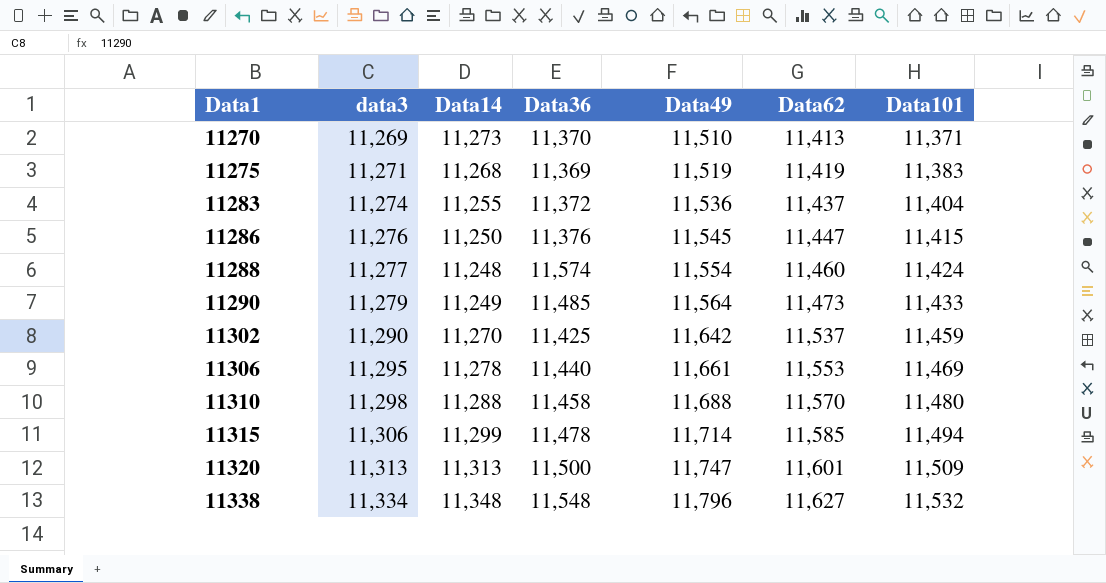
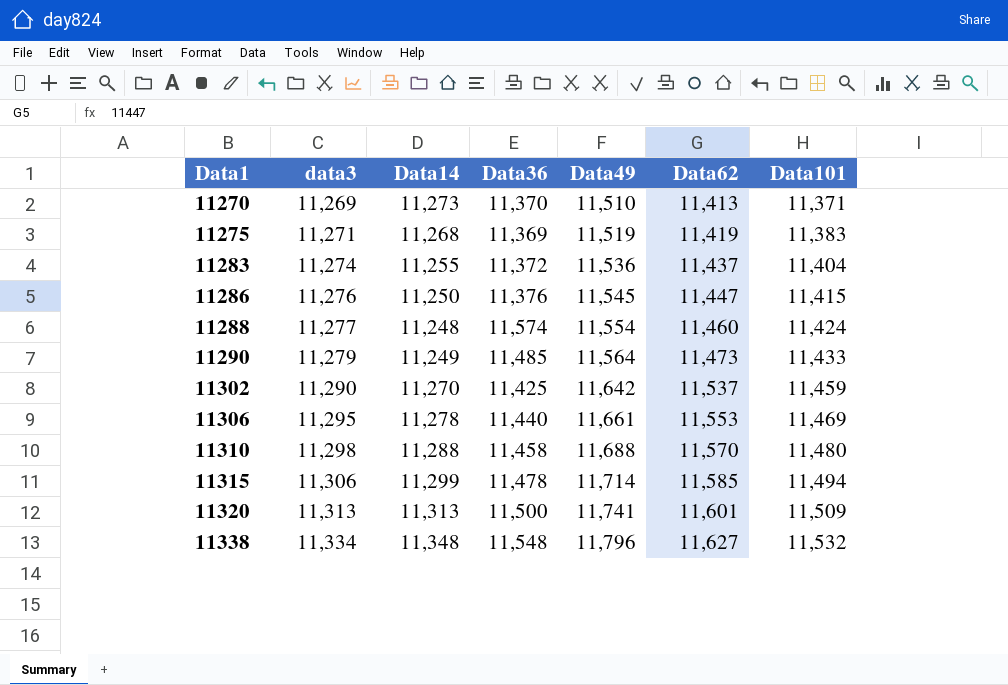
11320 | Data49: 11,747 -> 11,741

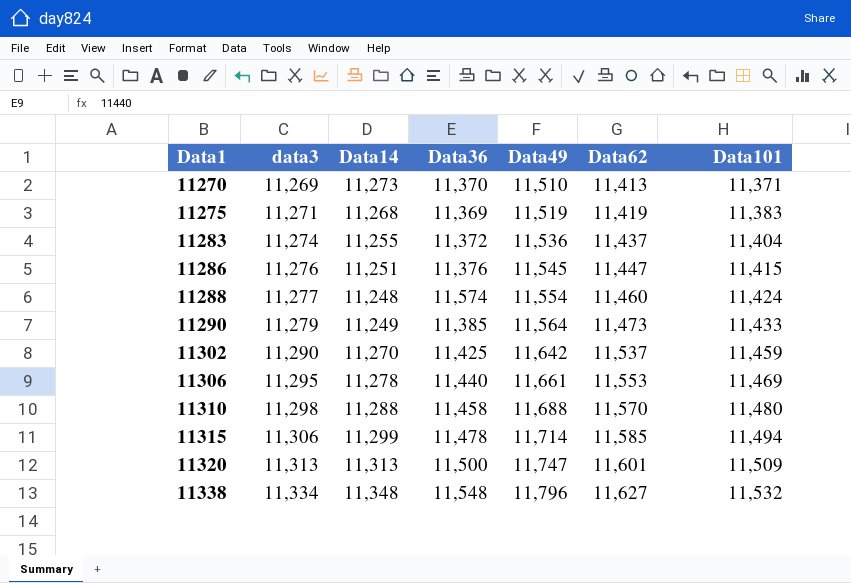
11286 | Data14: 11,250 -> 11,251
11290 | Data36: 11,485 -> 11,385
11320 | Data49: 11,741 -> 11,747

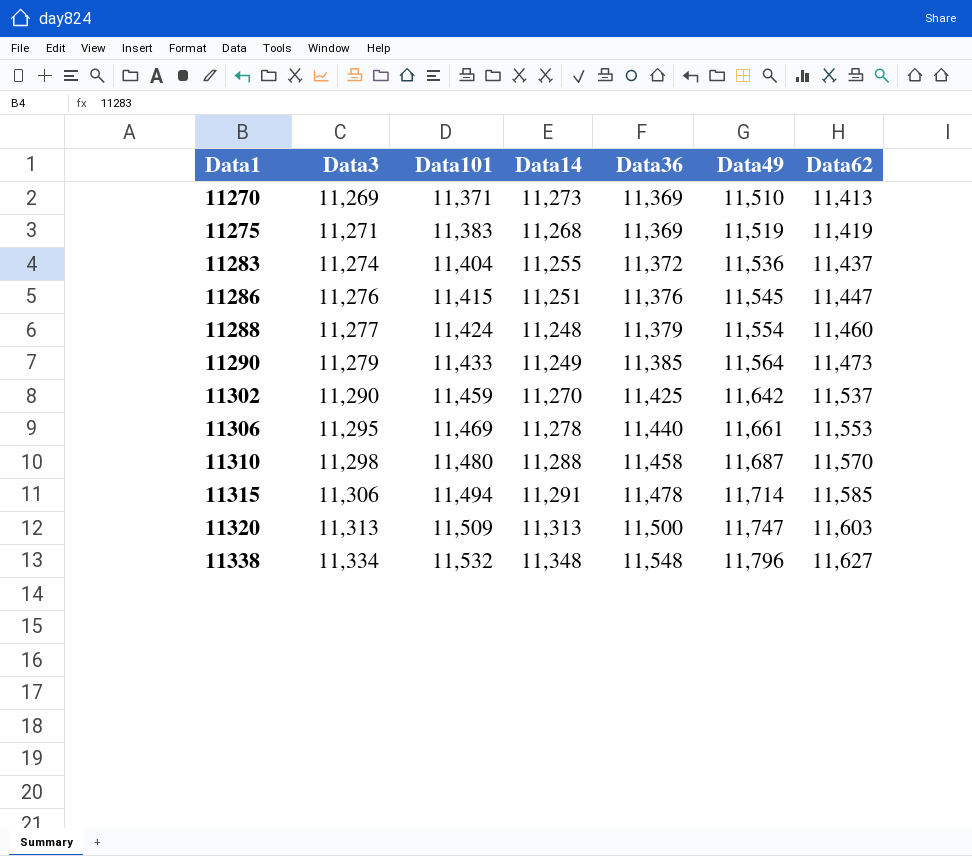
column name: data3 -> Data3
column Data101 | position: 7 -> 3
11270 | Data36: 11,370 -> 11,369
11288 | Data36: 11,574 -> 11,379
11310 | Data49: 11,688 -> 11,687
11315 | Data14: 11,299 -> 11,291
11320 | Data62: 11,601 -> 11,603

